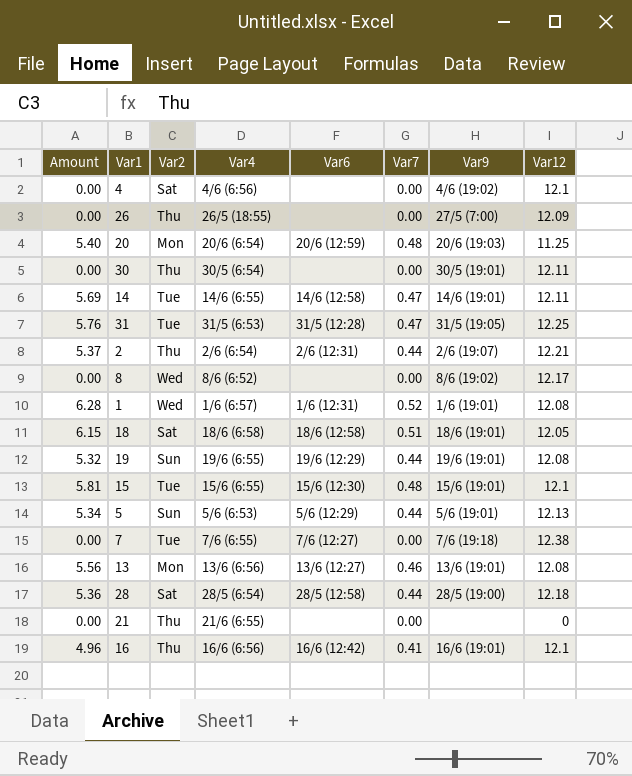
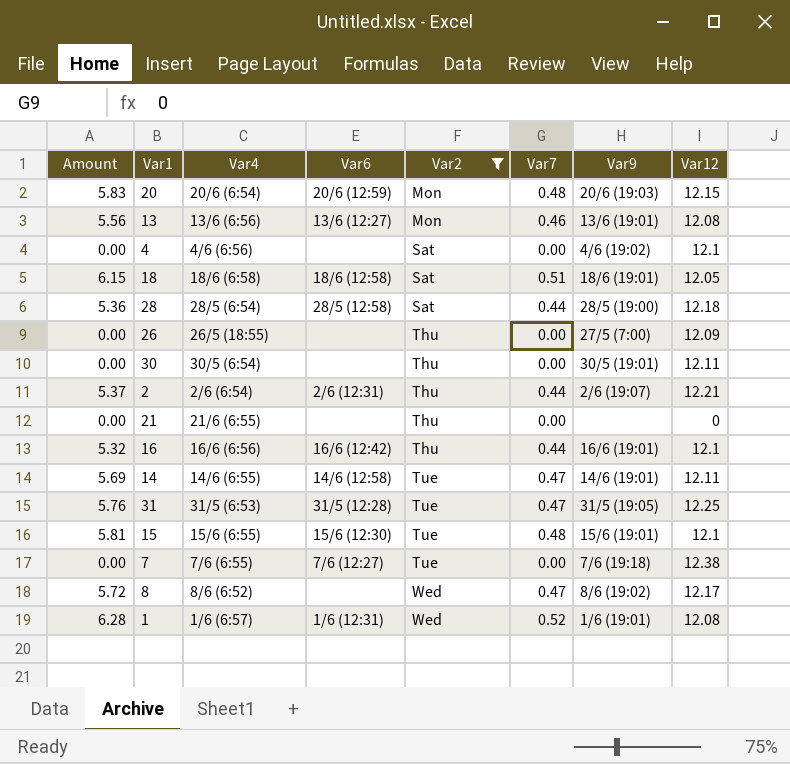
filter: none -> Var2 != Sun
row order: none -> Var2 ascending
column Var2 | position: 3 -> 5
20 | Amount: 5.40 -> 5.83
20 | Var12: 11.25 -> 12.15
16 | Amount: 4.96 -> 5.32
16 | Var7: 0.41 -> 0.44
8 | Amount: 0.00 -> 5.72
8 | Var7: 0.00 -> 0.47

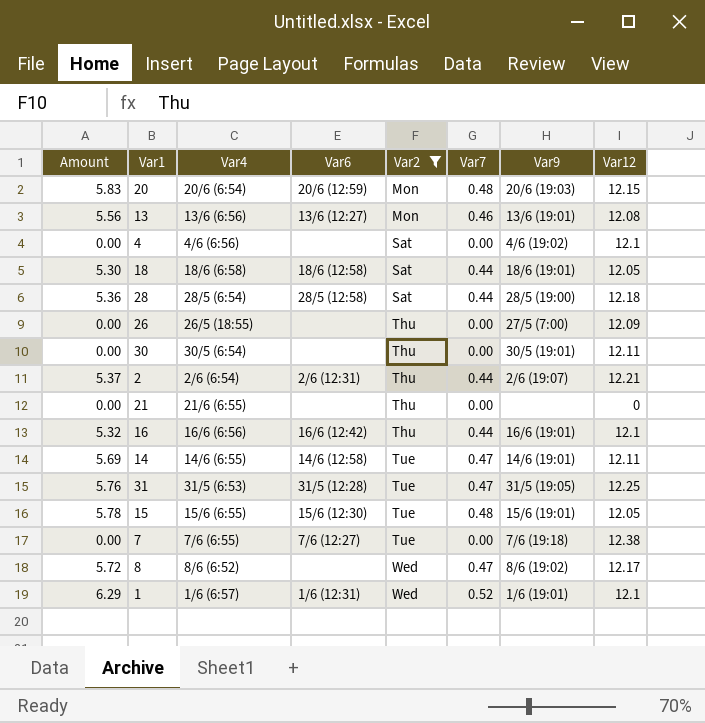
18 | Amount: 6.15 -> 5.30
18 | Var7: 0.51 -> 0.44
15 | Amount: 5.81 -> 5.78
15 | Var12: 12.1 -> 12.05
1 | Amount: 6.28 -> 6.29
1 | Var12: 12.08 -> 12.1

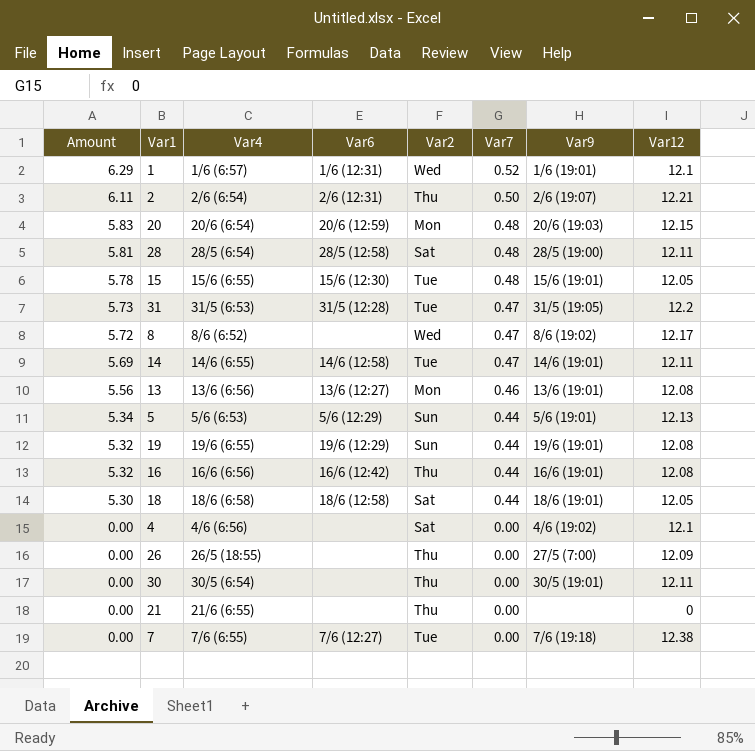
filter: Var2 != Sun -> none
row order: Var2 ascending -> Amount descending
2 | Amount: 5.37 -> 6.11
2 | Var7: 0.44 -> 0.50
28 | Amount: 5.36 -> 5.81
28 | Var7: 0.44 -> 0.48
28 | Var12: 12.18 -> 12.11
31 | Amount: 5.76 -> 5.73
31 | Var12: 12.25 -> 12.2
16 | Var12: 12.1 -> 12.08

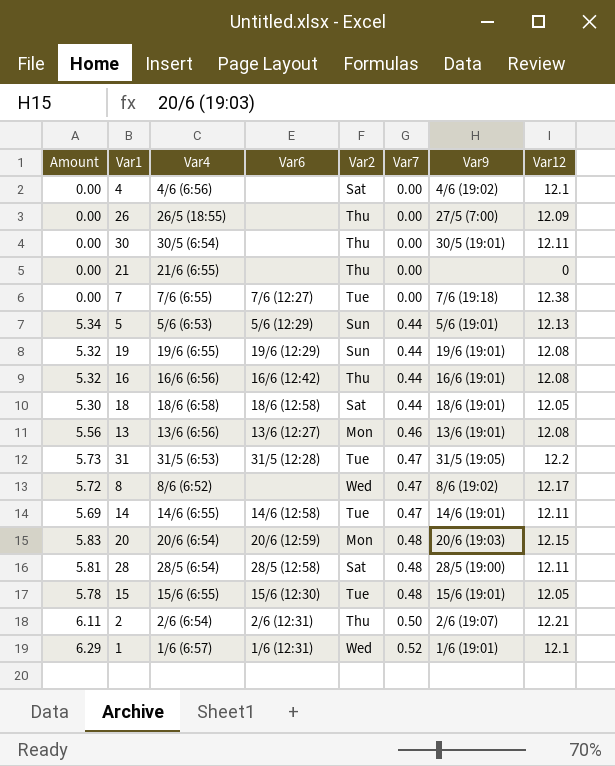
row order: Amount descending -> Var7 ascending

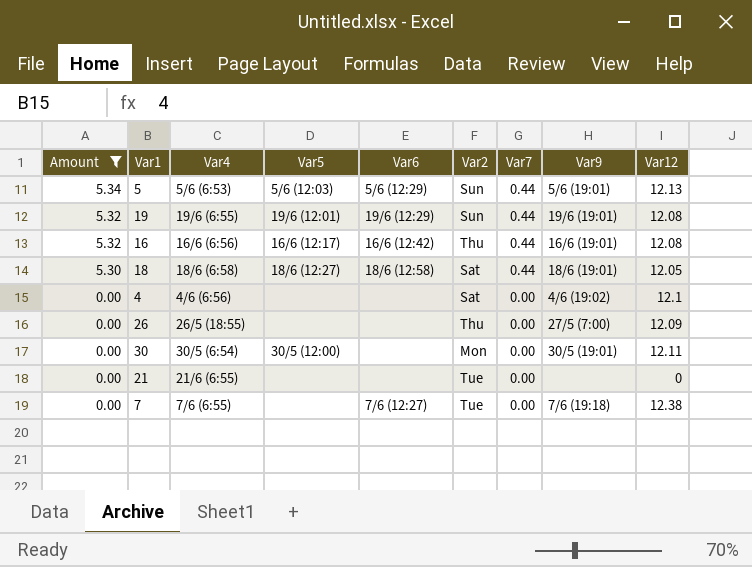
filter: none -> Amount <= 5.34
row order: Var7 ascending -> Amount descending
column Var5 | position: none -> 4
30 | Var2: Thu -> Mon
21 | Var2: Thu -> Tue

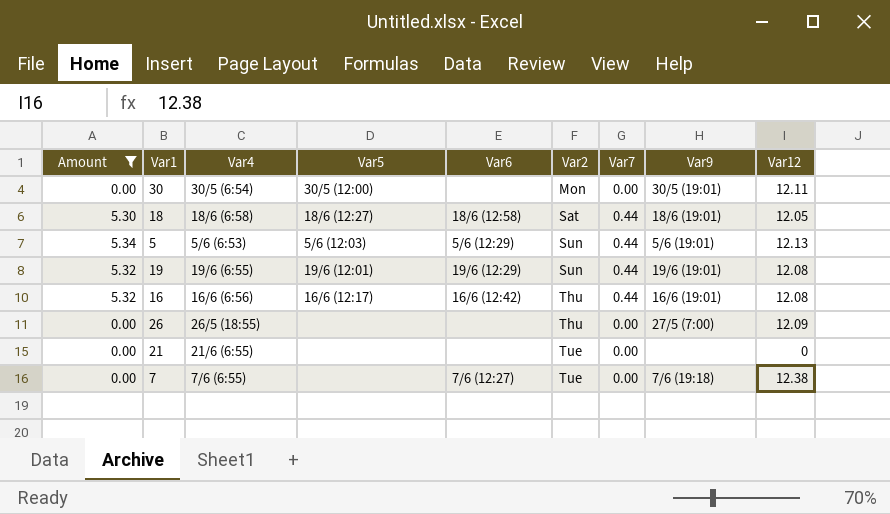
row order: Amount descending -> Var2 ascending
row 4: 0.00 | 4/6 (6:56) | none | none | Sat | 0.00 | 4/6 (19:02) | 12.1 -> none

